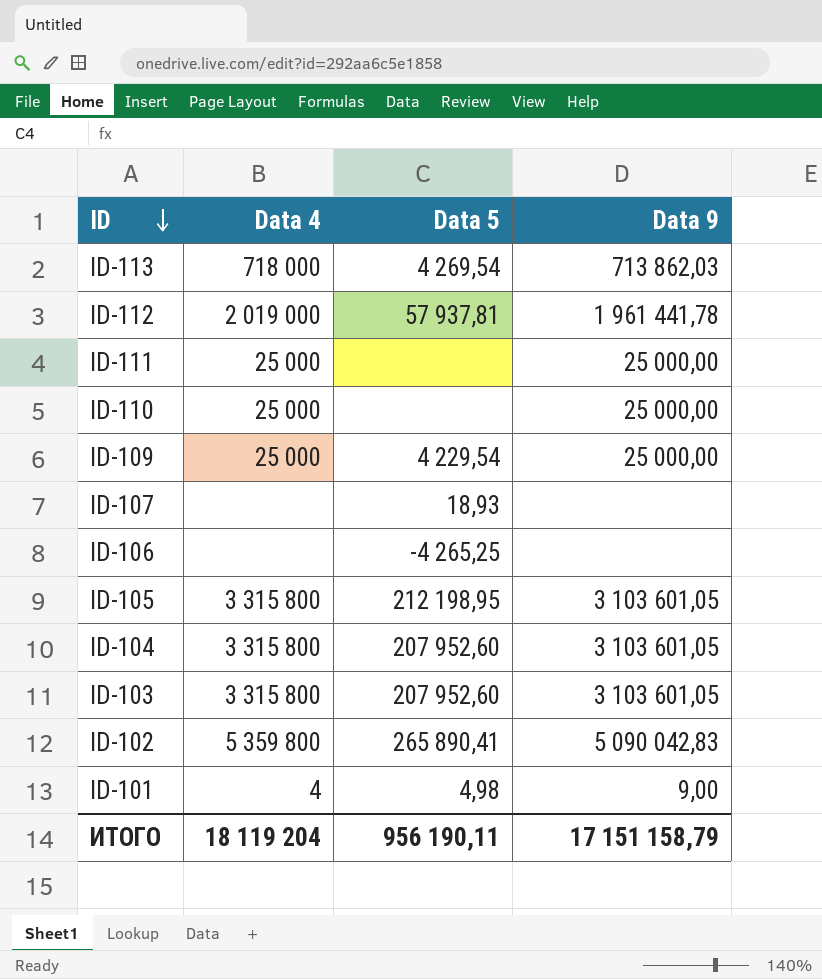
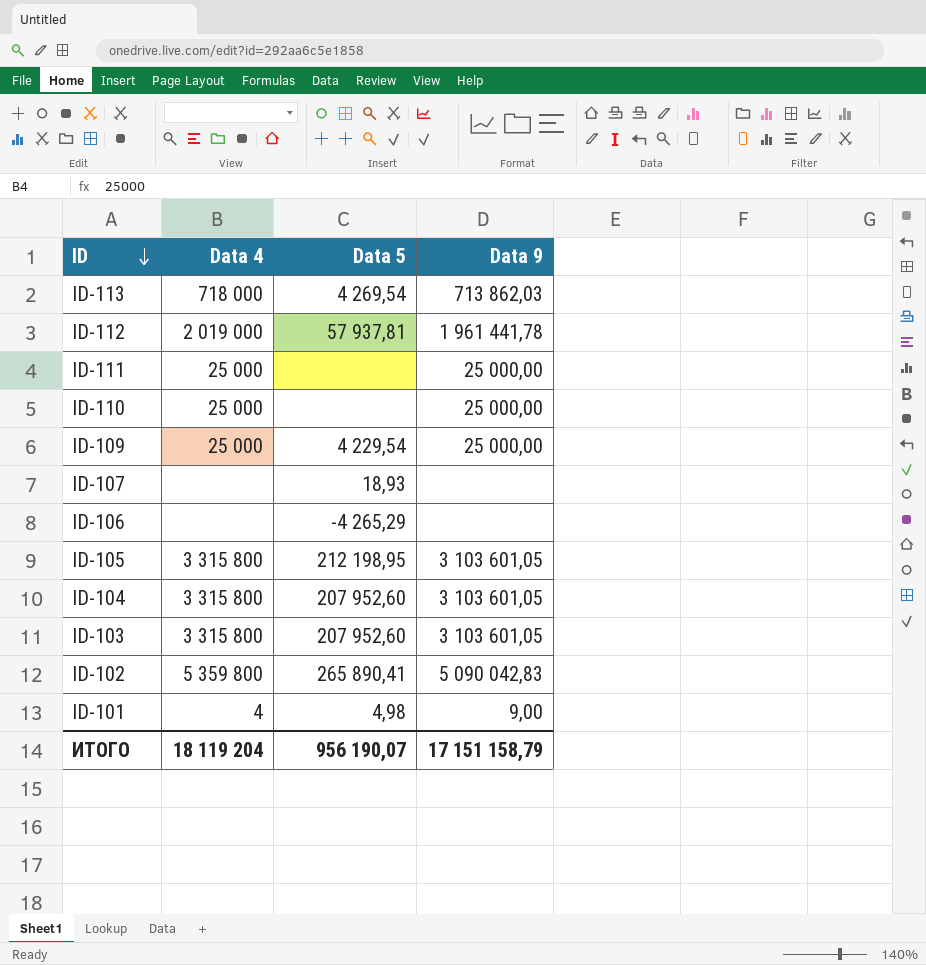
ID-106 | Data 5: -4 265,25 -> -4 265,29
ИТОГО | Data 5: 956 190,11 -> 956 190,07

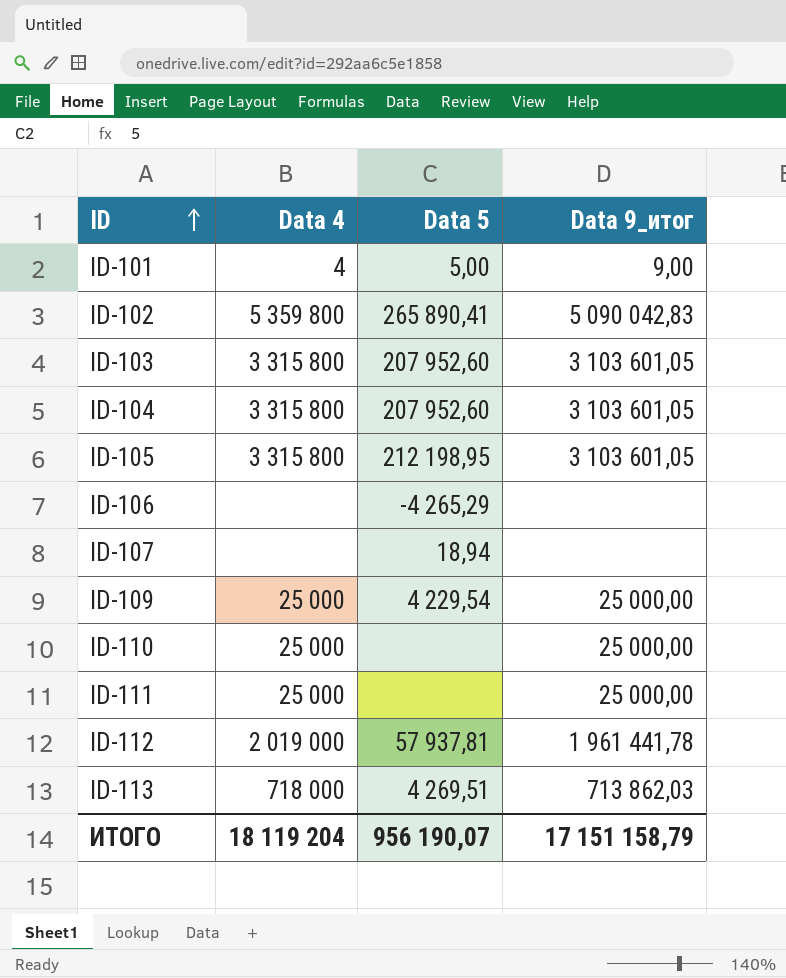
row order: ID descending -> ID ascending
column name: Data 9 -> Data 9_итог
ID-101 | Data 5: 4,98 -> 5,00
ID-107 | Data 5: 18,93 -> 18,94
ID-113 | Data 5: 4 269,54 -> 4 269,51

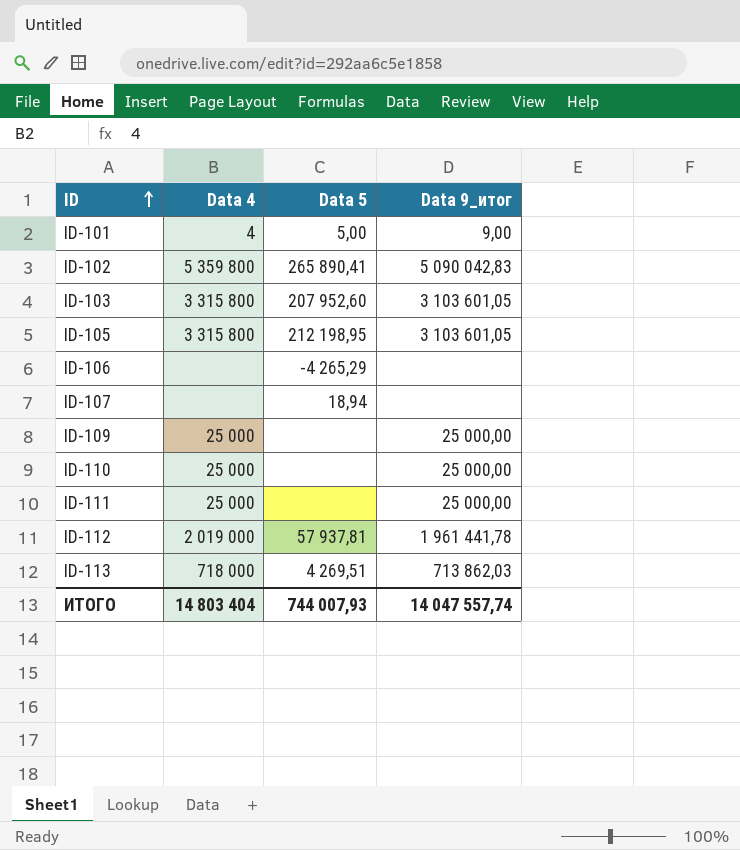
row ID-104: 3 315 800 | 207 952,60 | 3 103 601,05 -> none
ID-109 | Data 5: 4 229,54 -> none
ИТОГО | Data 4: 18 119 204 -> 14 803 404
ИТОГО | Data 5: 956 190,07 -> 744 007,93
ИТОГО | Data 9_итог: 17 151 158,79 -> 14 047 557,74

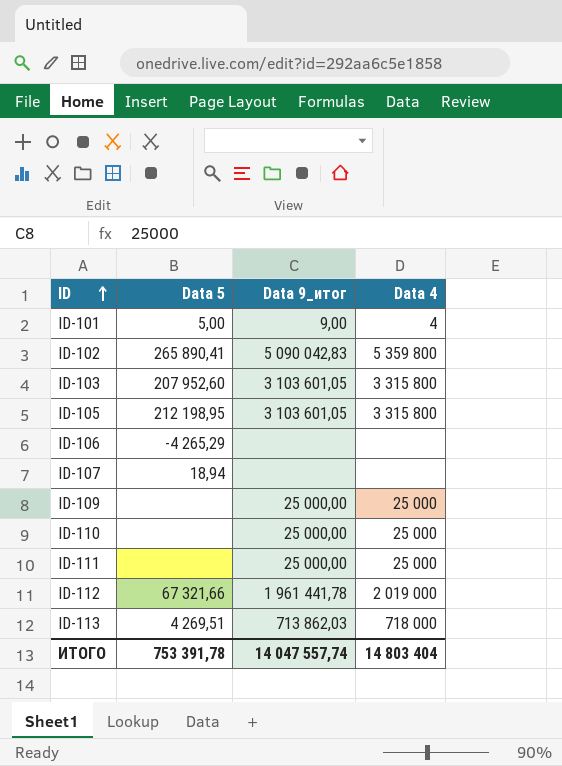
column Data 4 | position: 2 -> 4
ID-112 | Data 5: 57 937,81 -> 67 321,66
ИТОГО | Data 5: 744 007,93 -> 753 391,78

